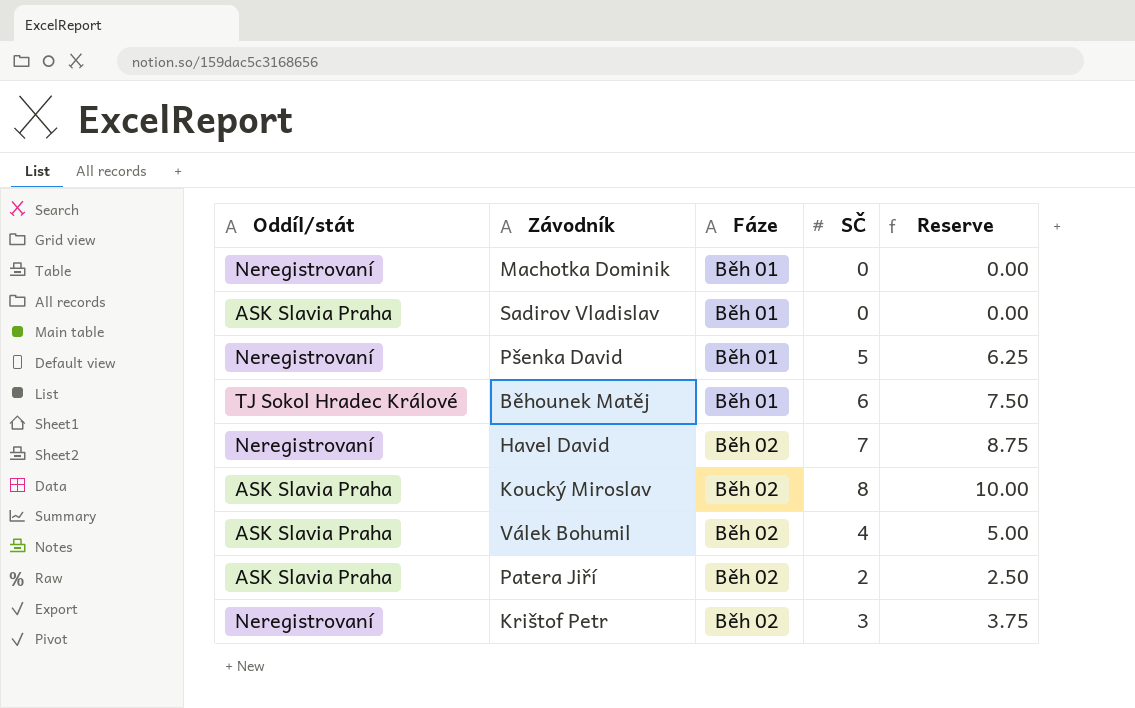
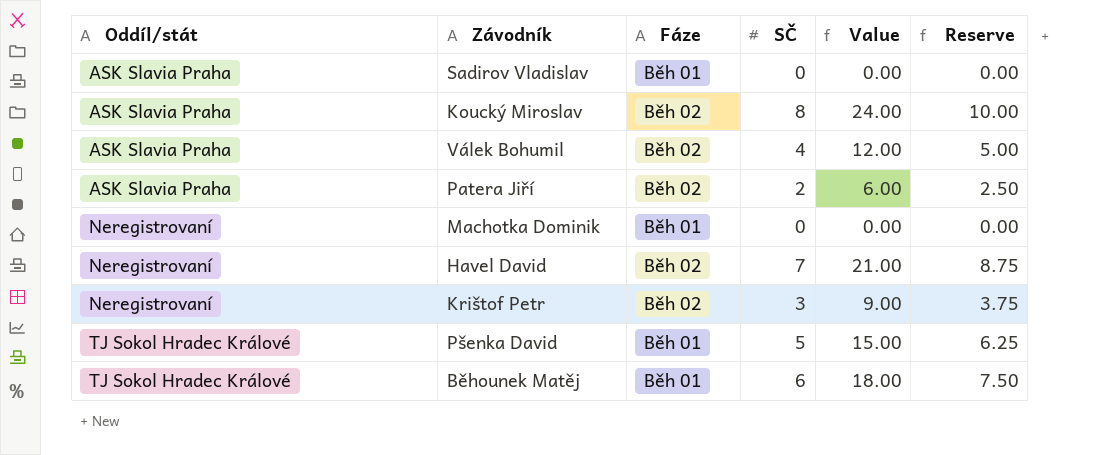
row order: Fáze ascending -> Oddíl/stát ascending
column Value | formula: none -> [SČ] * 3
Pšenka David | Oddíl/stát: Neregistrovaní -> TJ Sokol Hradec Králové

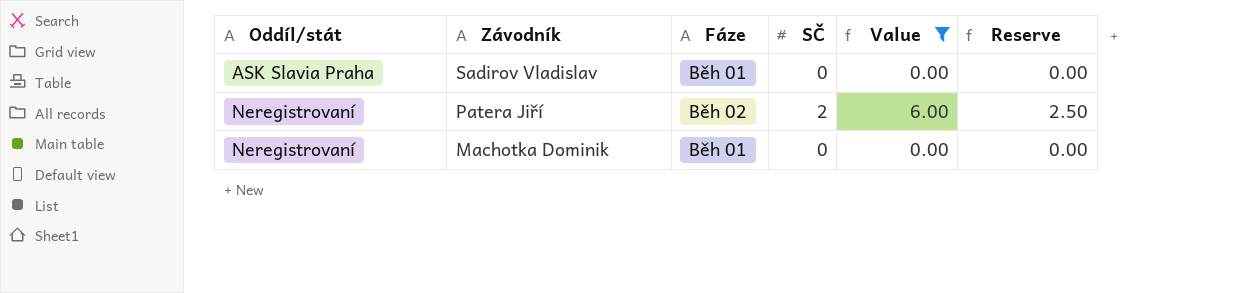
filter: none -> Value <= 6.00
Patera Jiří | Oddíl/stát: ASK Slavia Praha -> Neregistrovaní

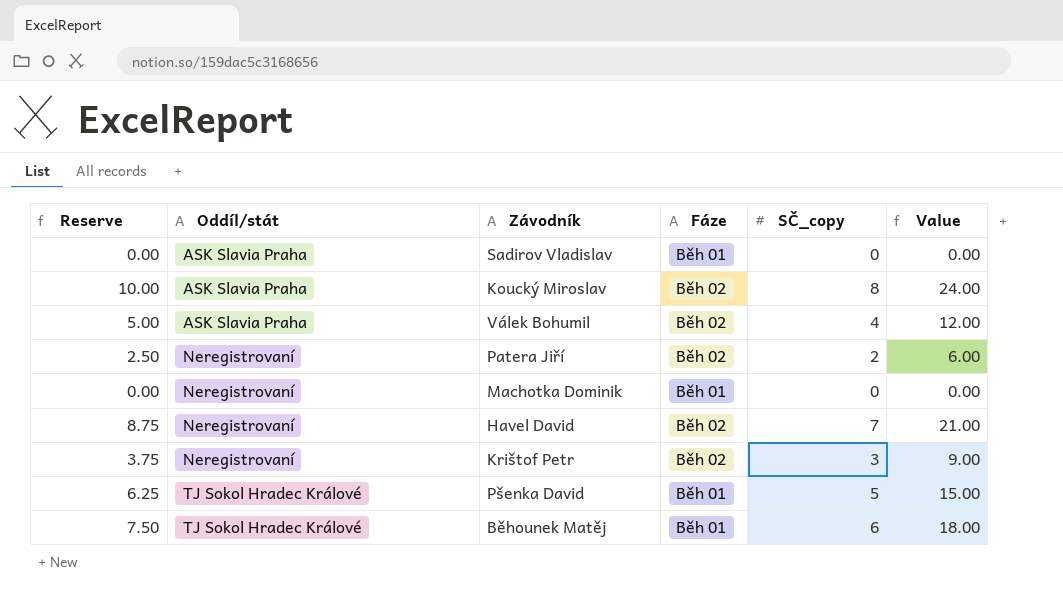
filter: Value <= 6.00 -> none
column Reserve | position: 6 -> 1
column name: SČ -> SČ_copy

